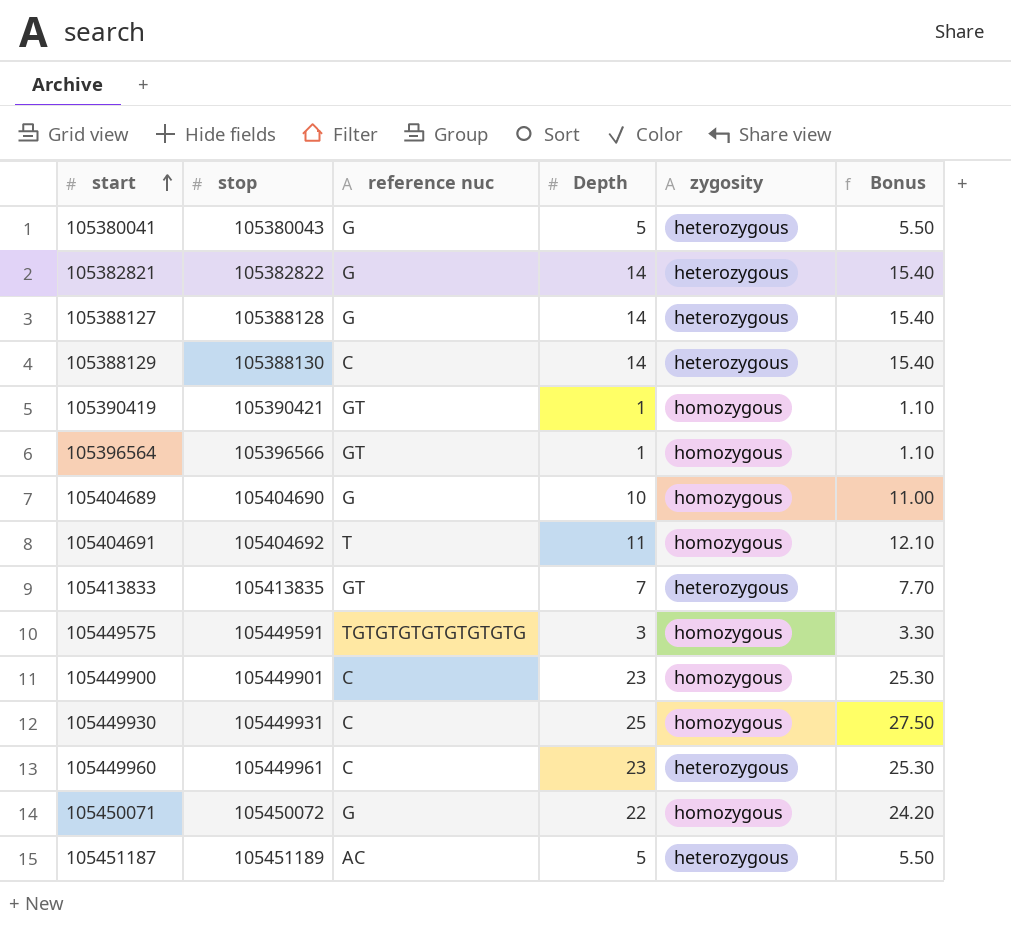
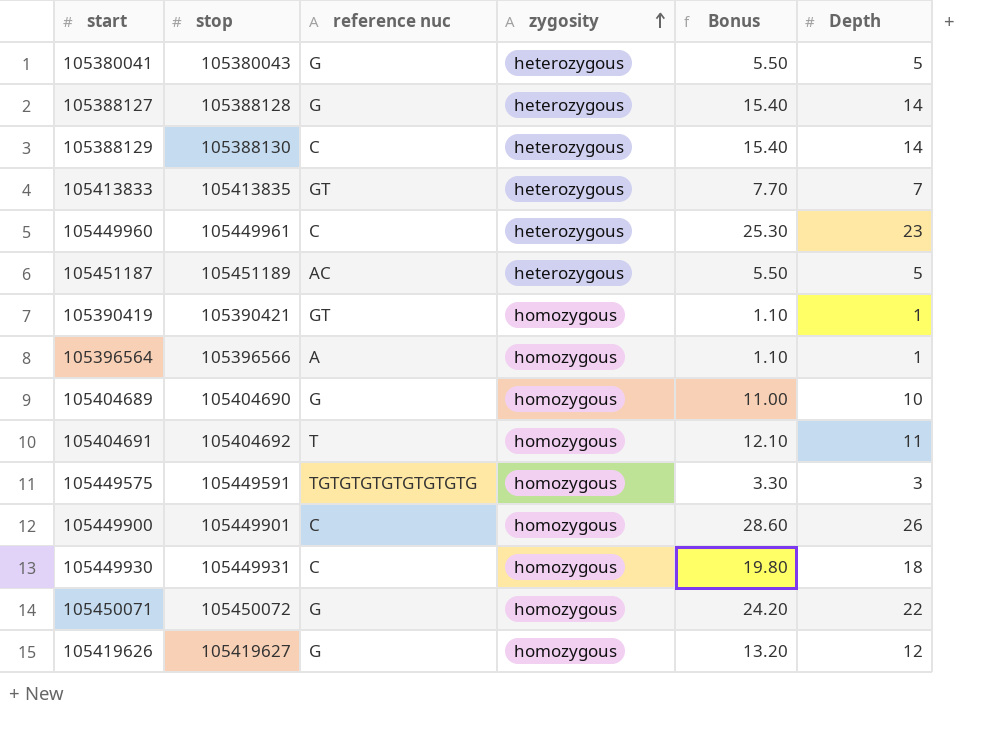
row order: start ascending -> zygosity ascending
column Depth | position: 4 -> 6
row 105382821: 105382822 | G | 14 | heterozygous | 15.40 -> none
105396564 | reference nuc: GT -> A
105449900 | Bonus: 25.30 -> 28.60
105449900 | Depth: 23 -> 26
105449930 | Bonus: 27.50 -> 19.80
105449930 | Depth: 25 -> 18
row 105419626: none -> 105419627 | G | homozygous | 13.20 | 12

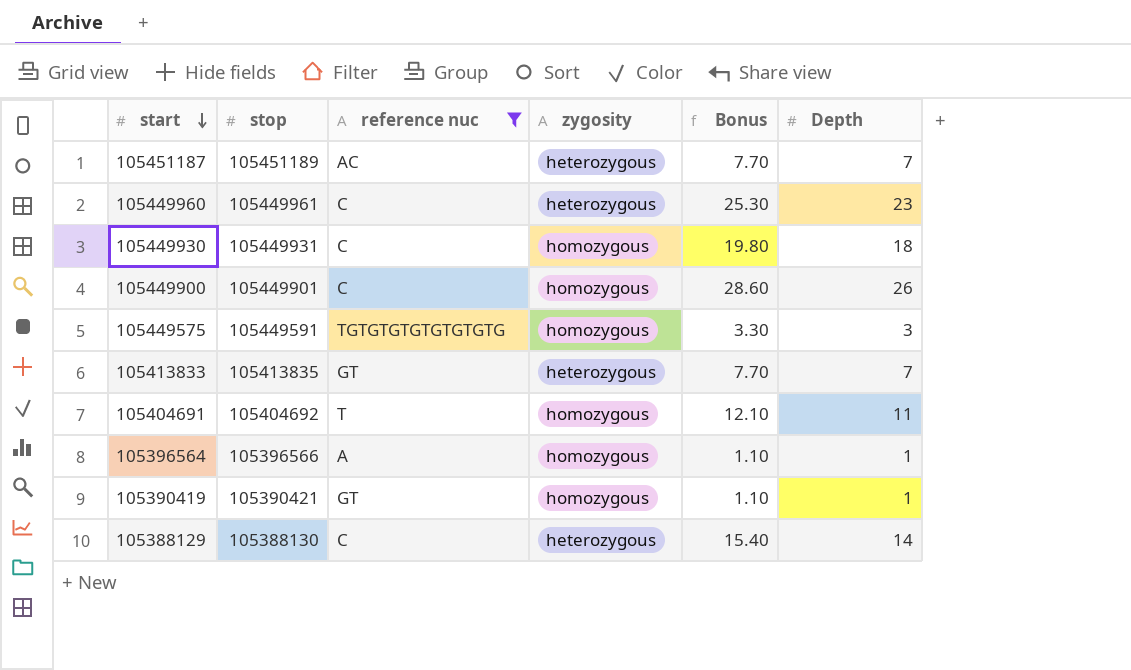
filter: none -> reference nuc != G
row order: zygosity ascending -> start descending
105451187 | Bonus: 5.50 -> 7.70
105451187 | Depth: 5 -> 7

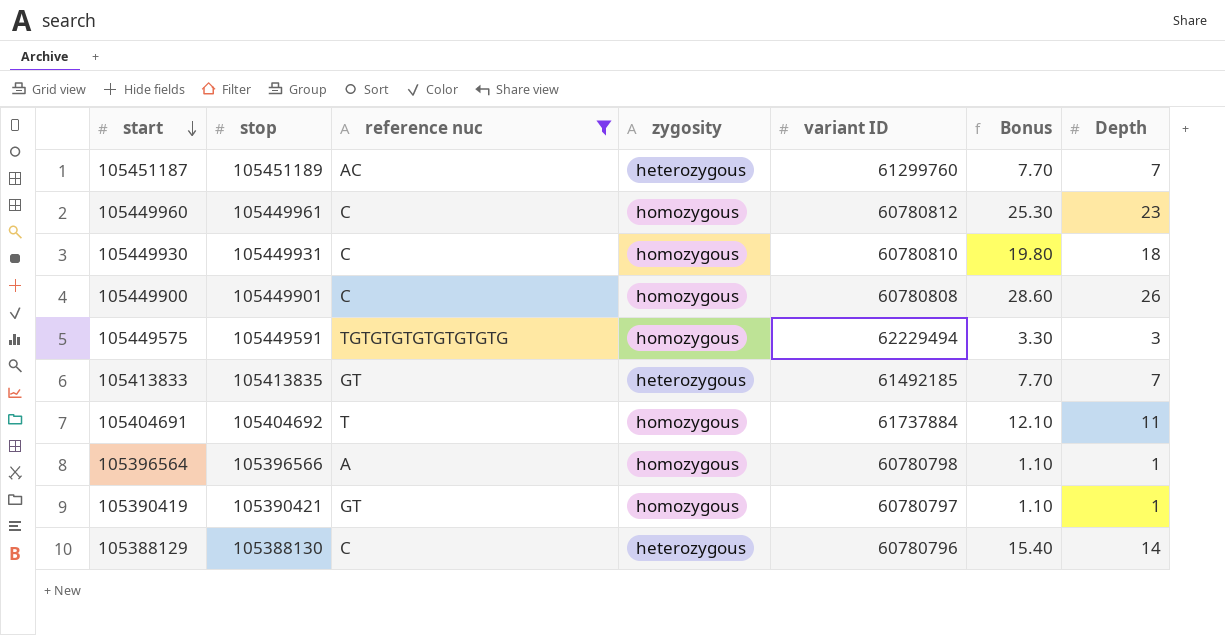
column variant ID | position: none -> 5
105449960 | zygosity: heterozygous -> homozygous

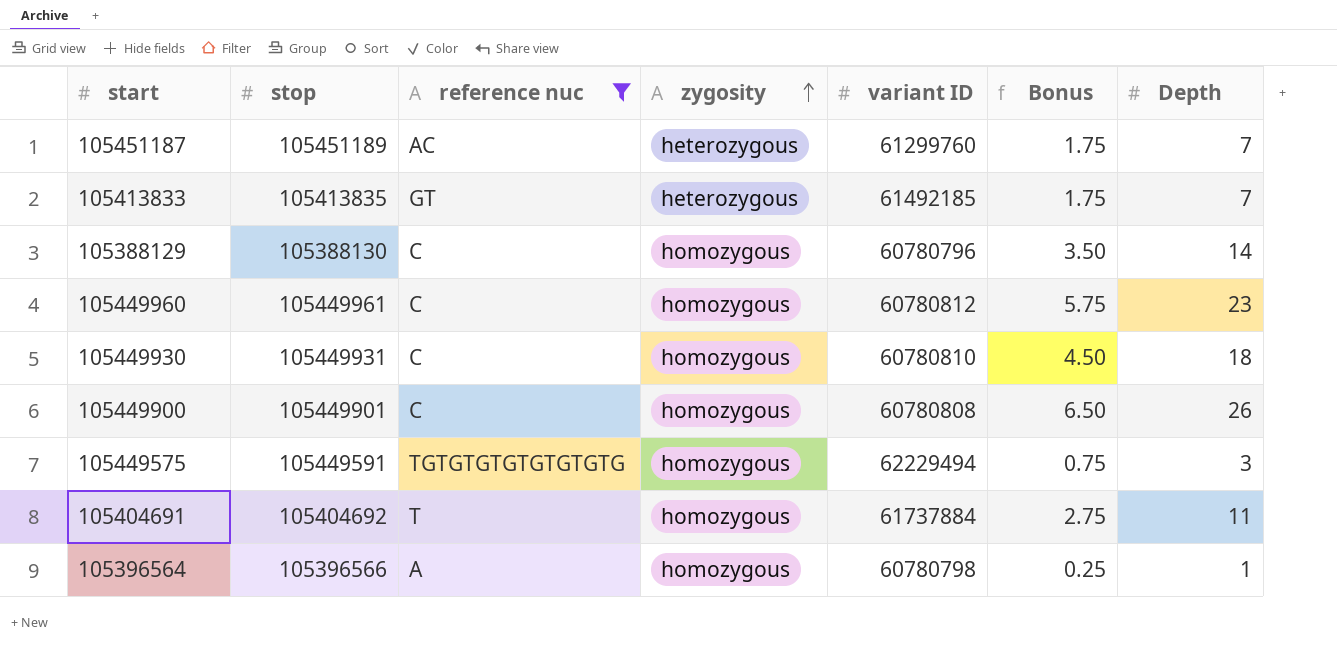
row order: start descending -> zygosity ascending
column Bonus | formula: [Depth] * 1.1 -> [Depth] * 0.25
row 105390419: 105390421 | GT | homozygous | 60780797 | 1.10 | 1 -> none
105388129 | zygosity: heterozygous -> homozygous

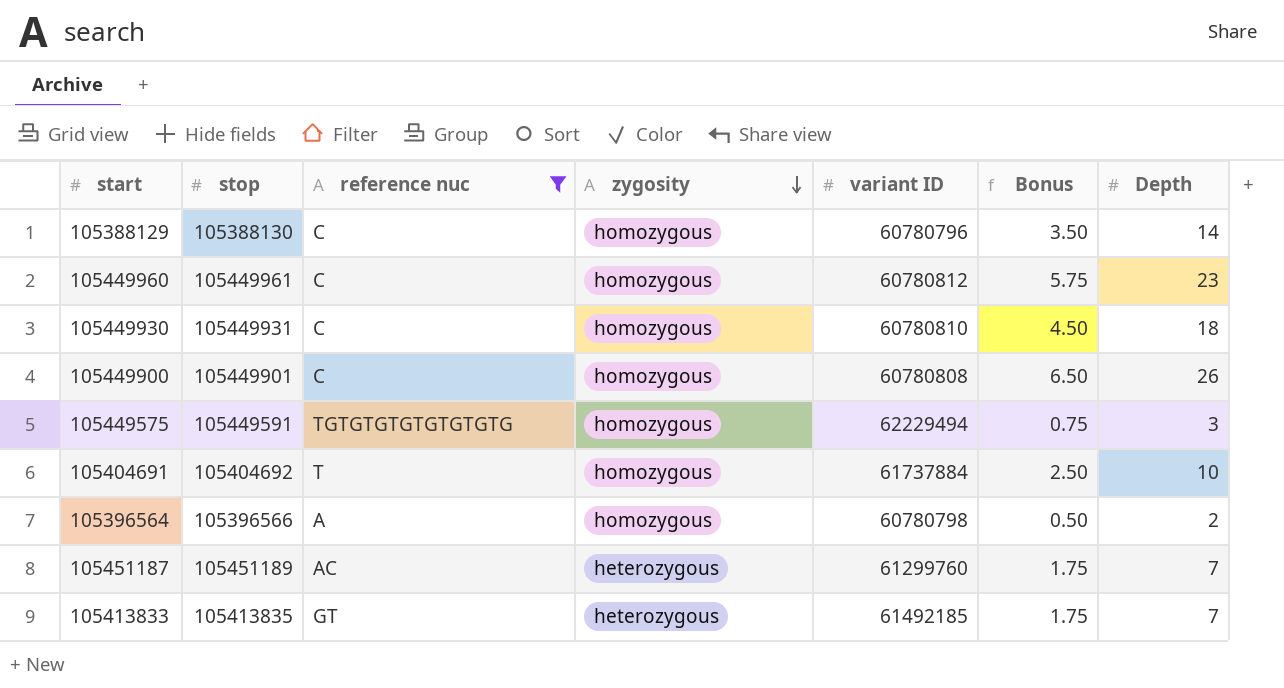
row order: zygosity ascending -> zygosity descending
105404691 | Bonus: 2.75 -> 2.50
105404691 | Depth: 11 -> 10
105396564 | Bonus: 0.25 -> 0.50
105396564 | Depth: 1 -> 2

